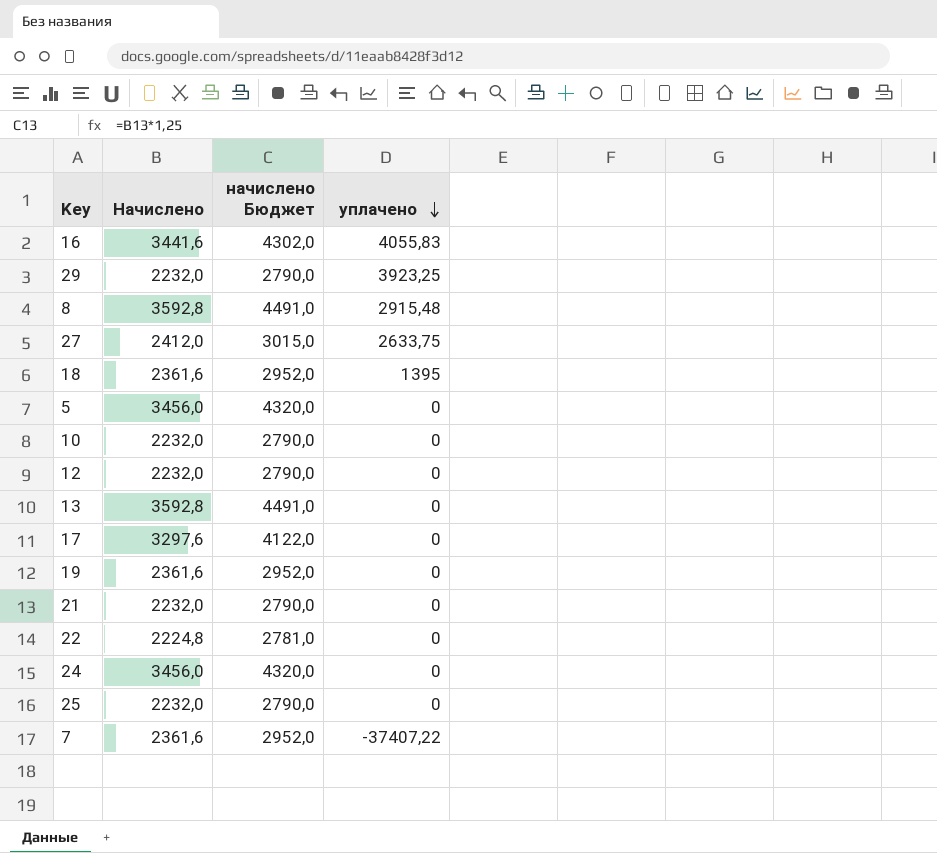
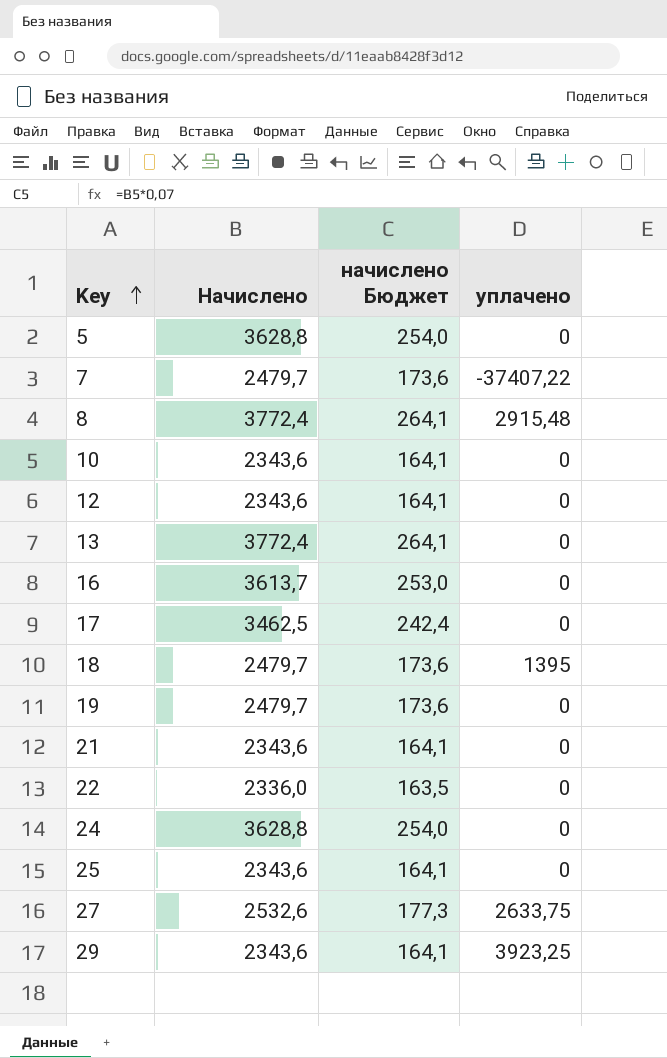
row order: уплачено descending -> Key ascending
column начислено Бюджет | formula: [Начислено] * 1,25 -> [Начислено] * 0,07
5 | Начислено: 3456,0 -> 3628,8
7 | Начислено: 2361,6 -> 2479,7
8 | Начислено: 3592,8 -> 3772,4
10 | Начислено: 2232,0 -> 2343,6
12 | Начислено: 2232,0 -> 2343,6
13 | Начислено: 3592,8 -> 3772,4
16 | Начислено: 3441,6 -> 3613,7
16 | уплачено: 4055,83 -> 0
17 | Начислено: 3297,6 -> 3462,5
18 | Начислено: 2361,6 -> 2479,7
19 | Начислено: 2361,6 -> 2479,7
21 | Начислено: 2232,0 -> 2343,6
22 | Начислено: 2224,8 -> 2336,0
24 | Начислено: 3456,0 -> 3628,8
25 | Начислено: 2232,0 -> 2343,6
27 | Начислено: 2412,0 -> 2532,6
29 | Начислено: 2232,0 -> 2343,6

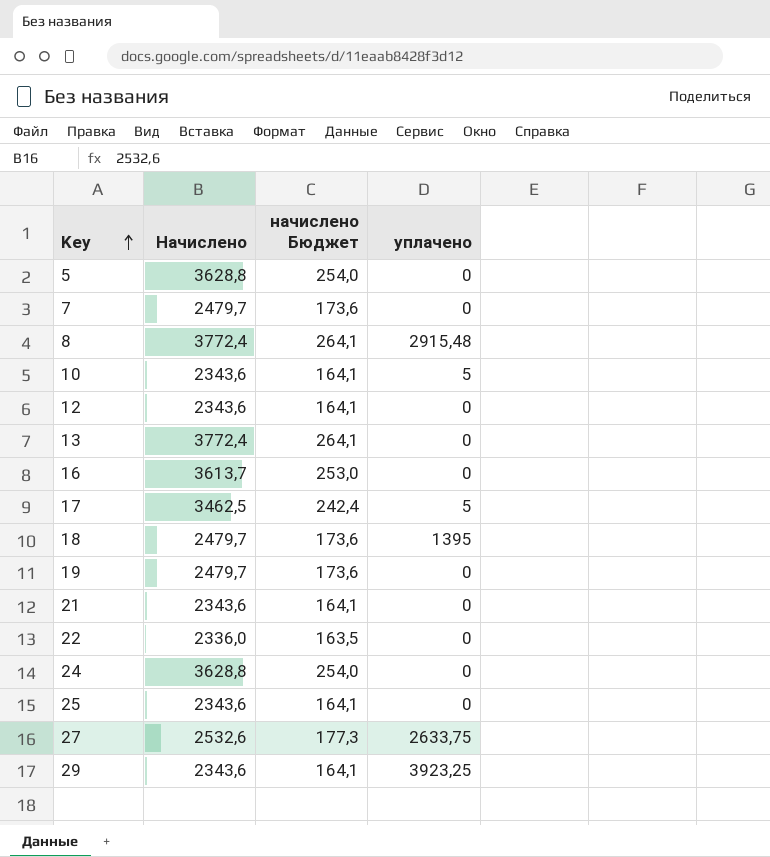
7 | уплачено: -37407,22 -> 0
10 | уплачено: 0 -> 5
17 | уплачено: 0 -> 5

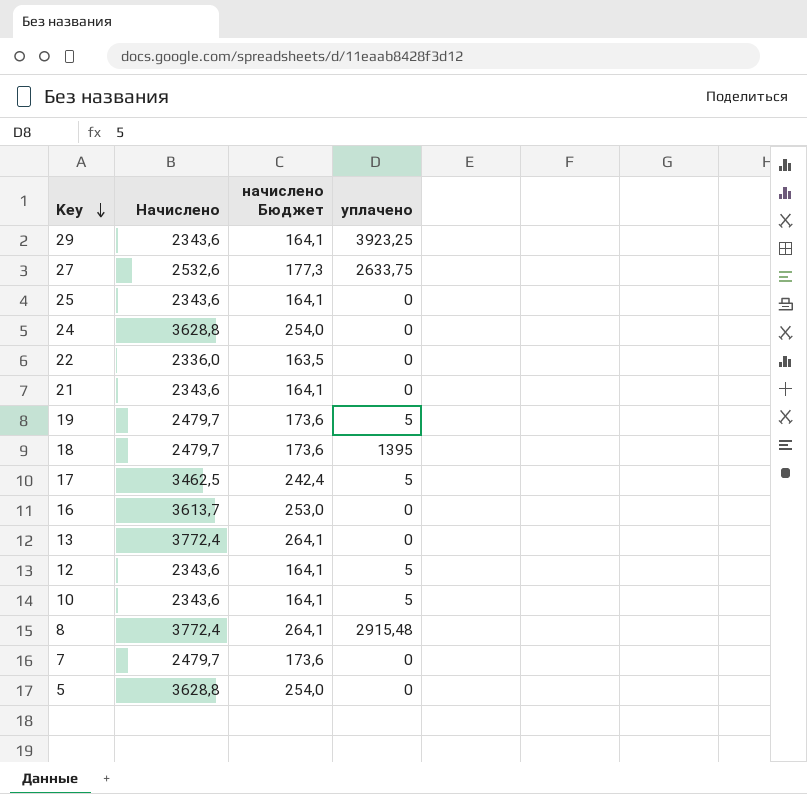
row order: Key ascending -> Key descending
19 | уплачено: 0 -> 5
12 | уплачено: 0 -> 5

